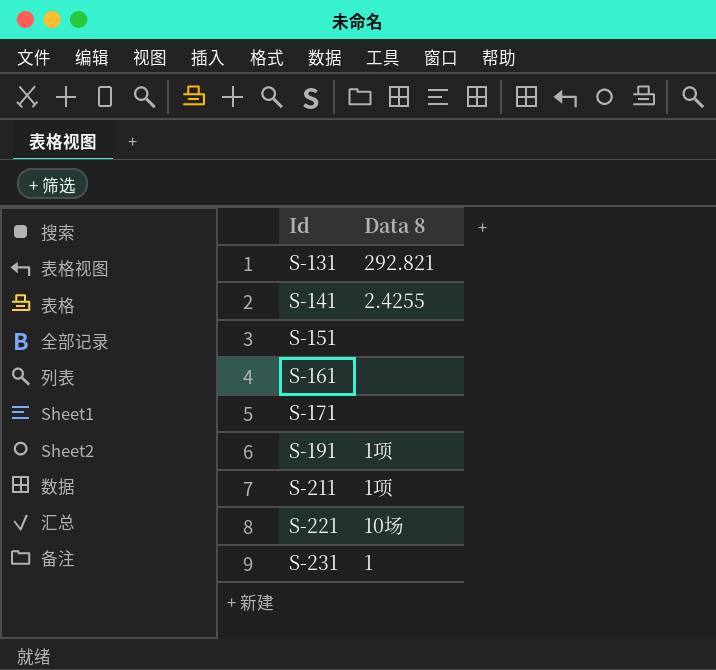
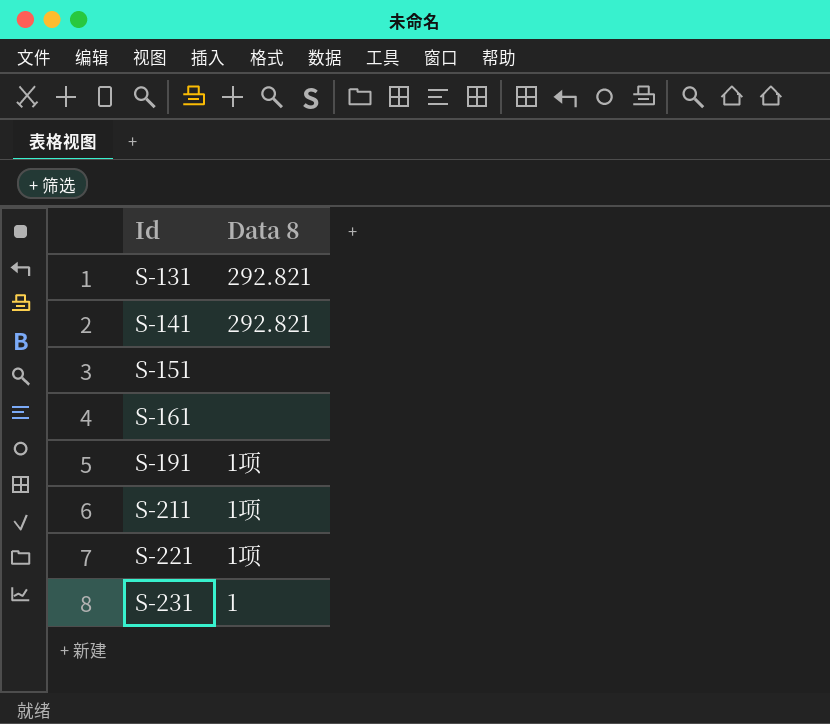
row S-171: none -> none
S-141 | Data 8: 2.4255 -> 292.821
S-221 | Data 8: 10场 -> 1项

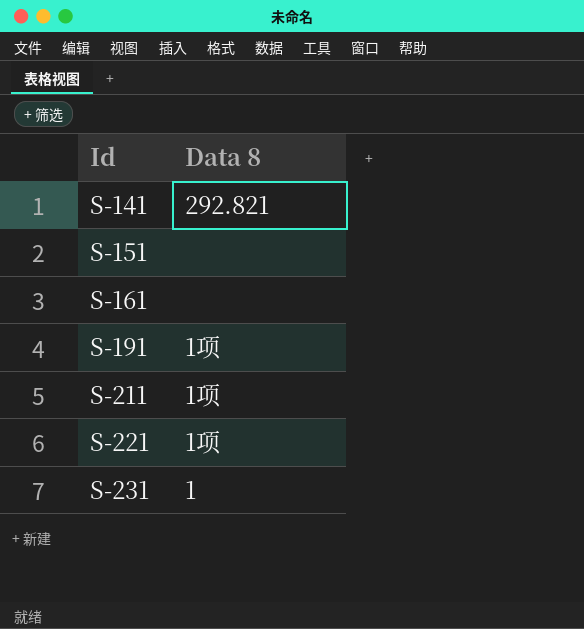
row S-131: 292.821 -> none

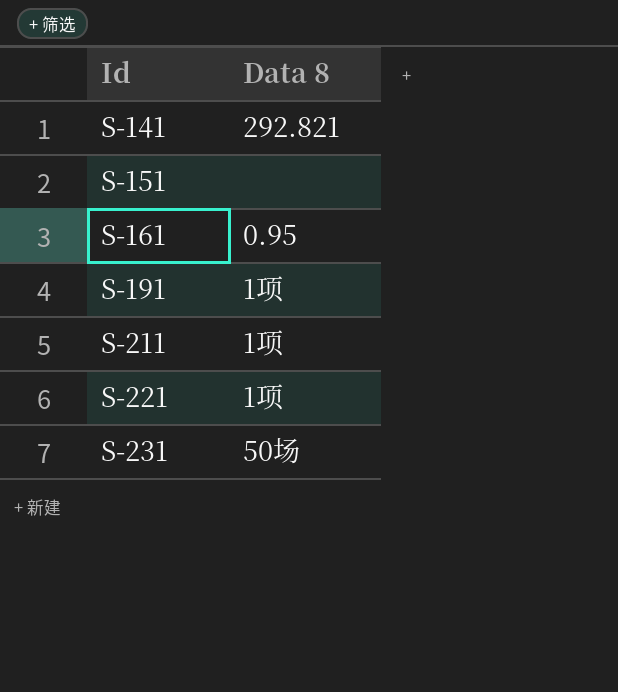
S-161 | Data 8: none -> 0.95
S-231 | Data 8: 1 -> 50场

